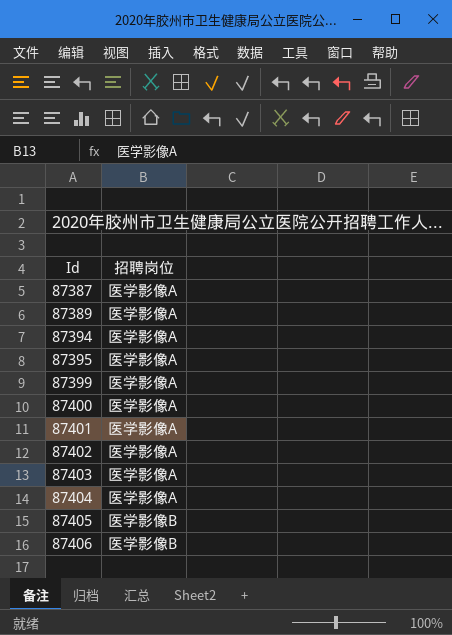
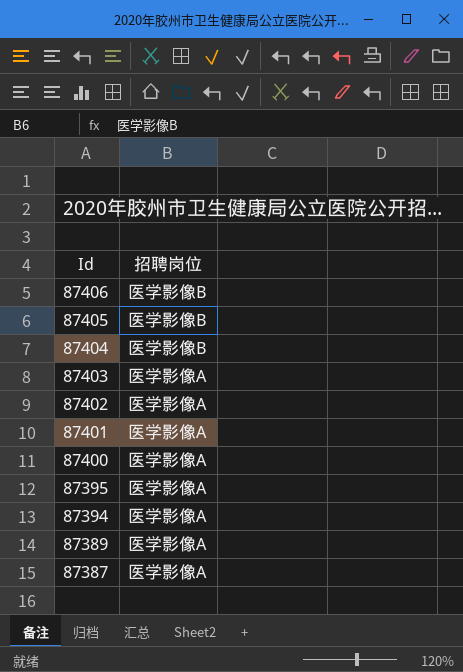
row order: Id ascending -> Id descending
row 87399: 医学影像A -> none
87404 | 招聘岗位: 医学影像A -> 医学影像B

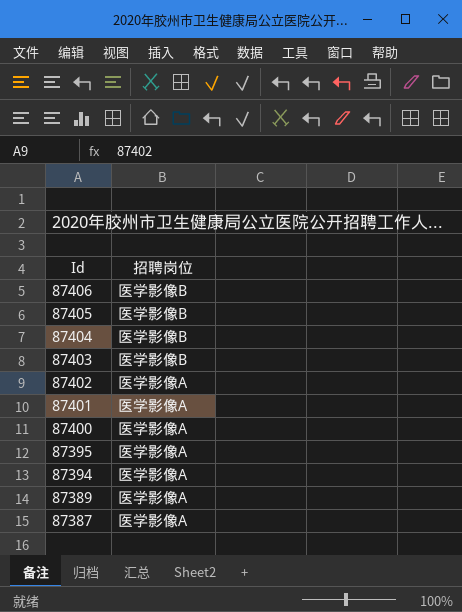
87403 | 招聘岗位: 医学影像A -> 医学影像B

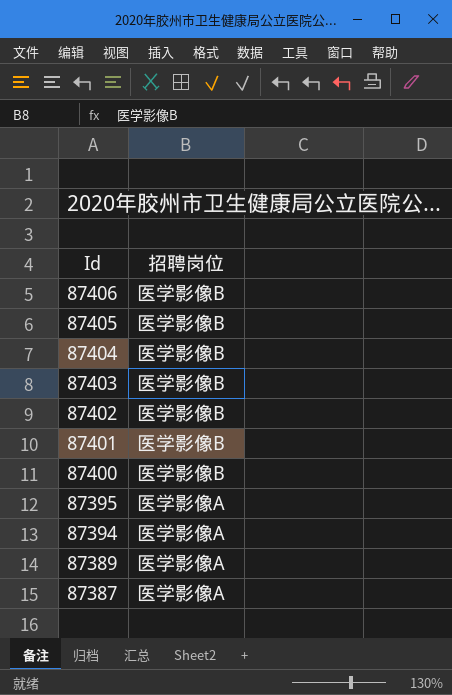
87402 | 招聘岗位: 医学影像A -> 医学影像B
87401 | 招聘岗位: 医学影像A -> 医学影像B
87400 | 招聘岗位: 医学影像A -> 医学影像B

